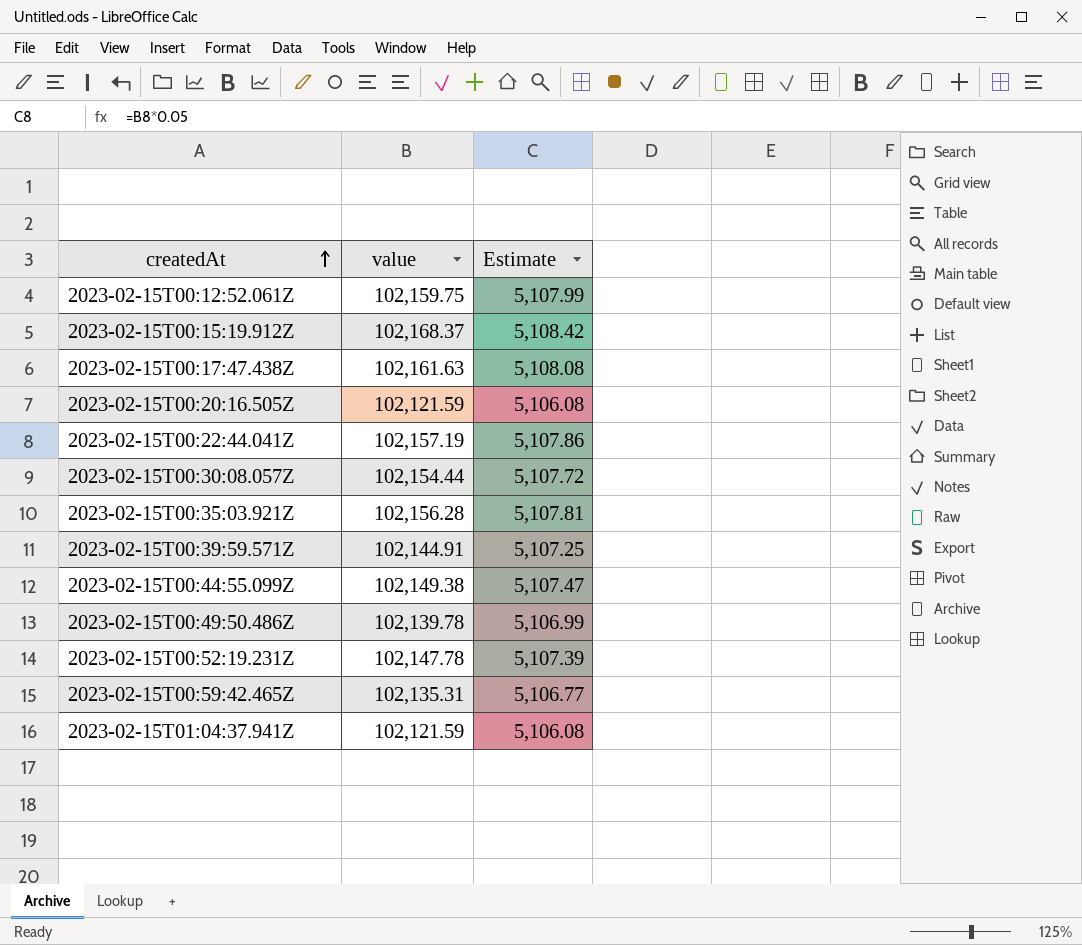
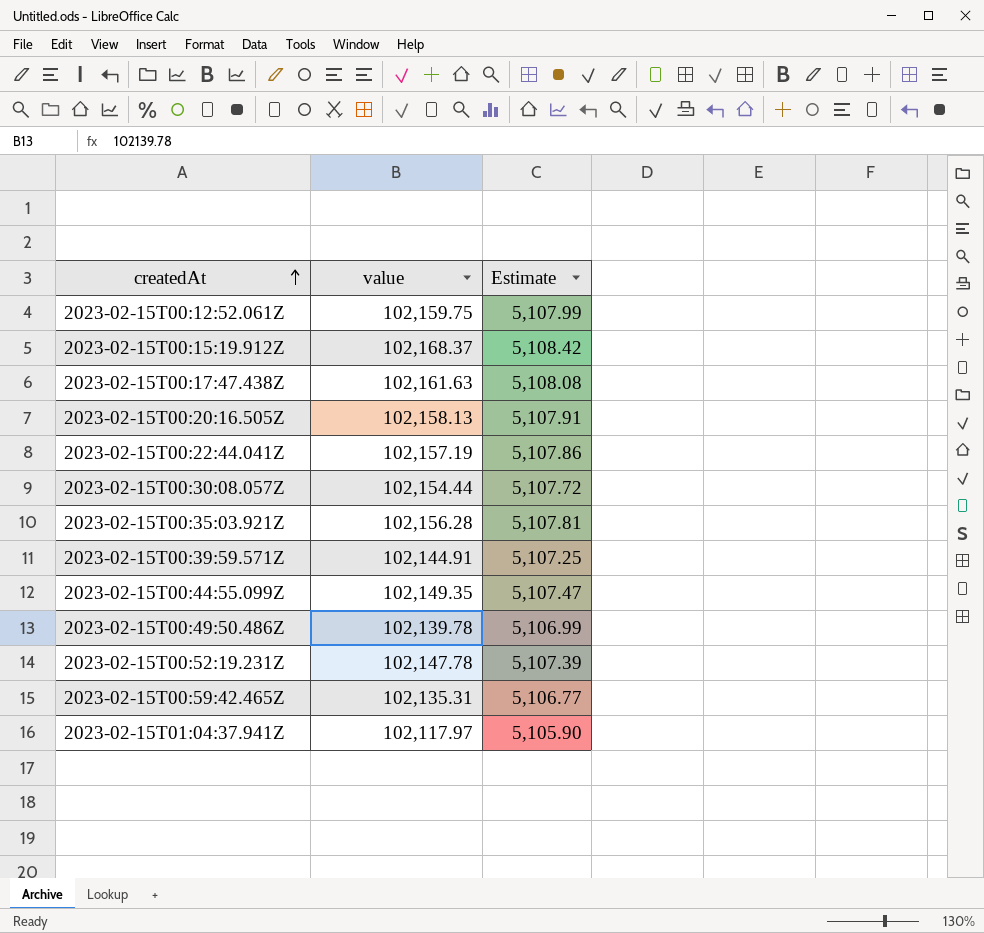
2023-02-15T00:20:16.505Z | value: 102,121.59 -> 102,158.13
2023-02-15T00:20:16.505Z | Estimate: 5,106.08 -> 5,107.91
2023-02-15T00:44:55.099Z | value: 102,149.38 -> 102,149.35
2023-02-15T01:04:37.941Z | value: 102,121.59 -> 102,117.97
2023-02-15T01:04:37.941Z | Estimate: 5,106.08 -> 5,105.90

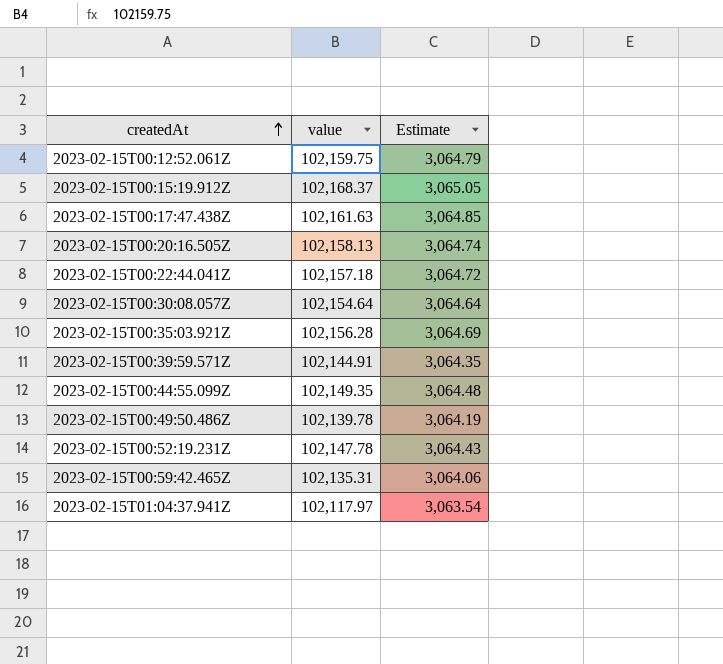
column Estimate | formula: [value] * 0.05 -> [value] * 0.03
2023-02-15T00:22:44.041Z | value: 102,157.19 -> 102,157.18
2023-02-15T00:30:08.057Z | value: 102,154.44 -> 102,154.64

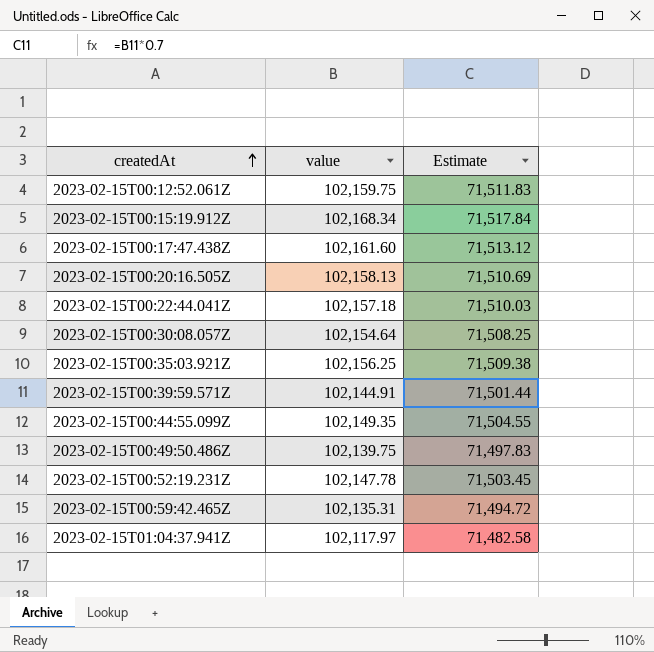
column Estimate | formula: [value] * 0.03 -> [value] * 0.7
2023-02-15T00:15:19.912Z | value: 102,168.37 -> 102,168.34
2023-02-15T00:17:47.438Z | value: 102,161.63 -> 102,161.60
2023-02-15T00:35:03.921Z | value: 102,156.28 -> 102,156.25
2023-02-15T00:49:50.486Z | value: 102,139.78 -> 102,139.75

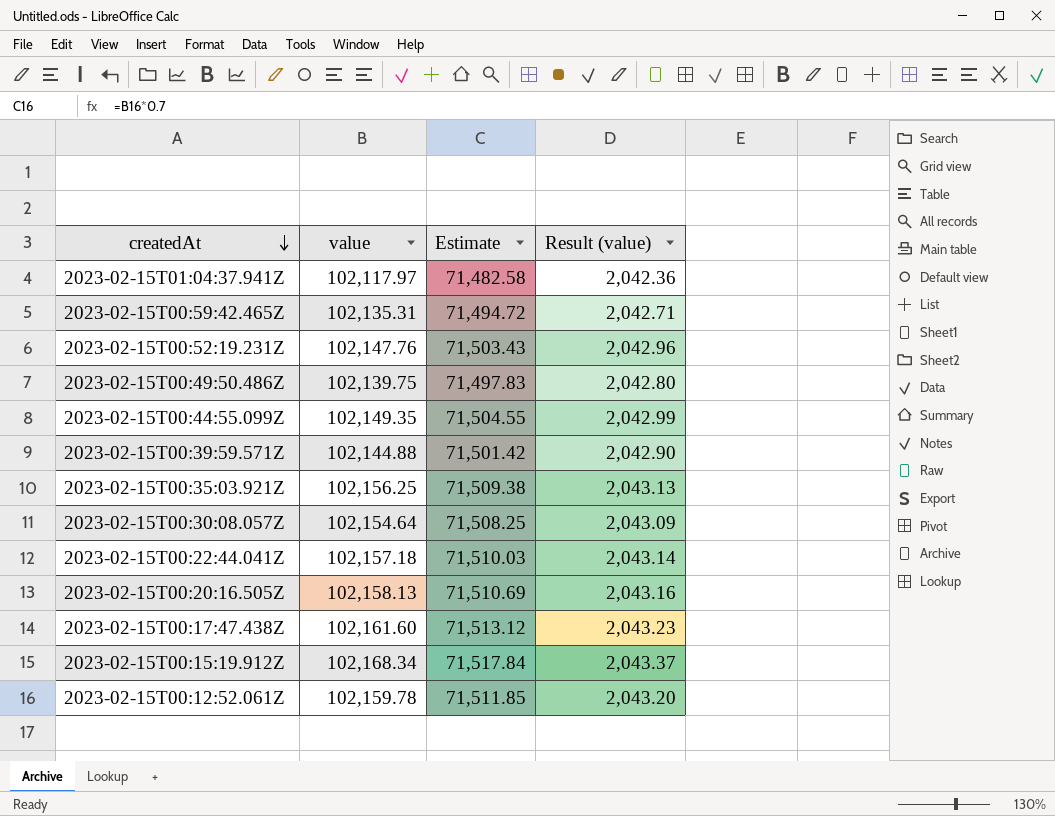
row order: createdAt ascending -> createdAt descending
column Result (value) | formula: none -> [value] * 0.02
2023-02-15T00:52:19.231Z | value: 102,147.78 -> 102,147.76
2023-02-15T00:52:19.231Z | Estimate: 71,503.45 -> 71,503.43
2023-02-15T00:39:59.571Z | value: 102,144.91 -> 102,144.88
2023-02-15T00:39:59.571Z | Estimate: 71,501.44 -> 71,501.42
2023-02-15T00:12:52.061Z | value: 102,159.75 -> 102,159.78
2023-02-15T00:12:52.061Z | Estimate: 71,511.83 -> 71,511.85

